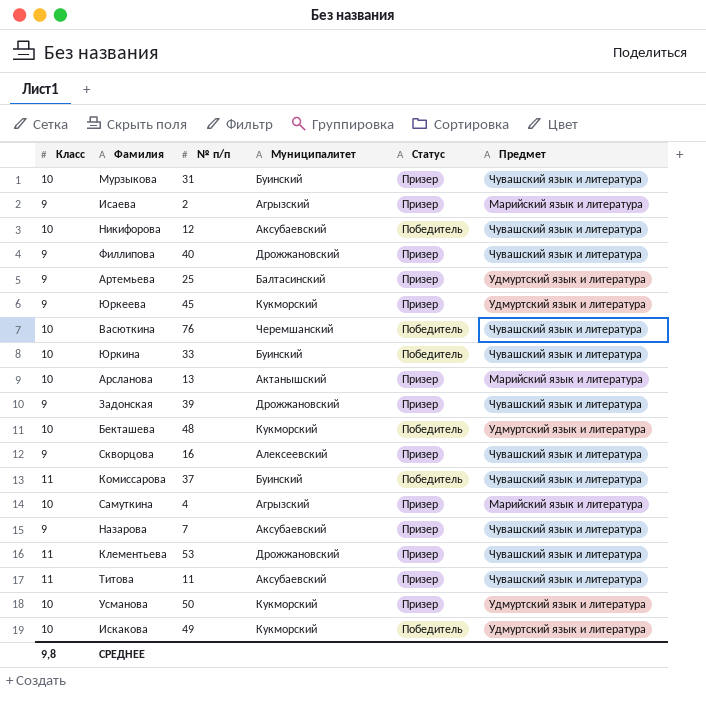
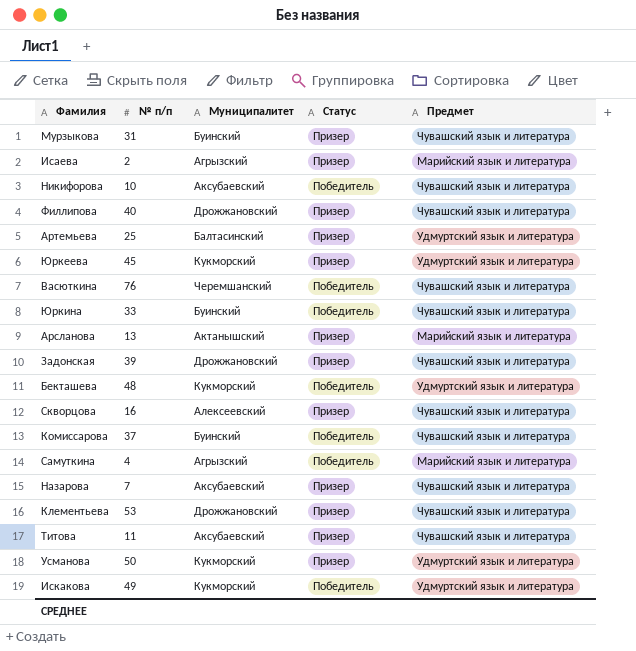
column Класс | position: 1 -> none
Никифорова | № п/п: 12 -> 10
Самуткина | Статус: Призер -> Победитель

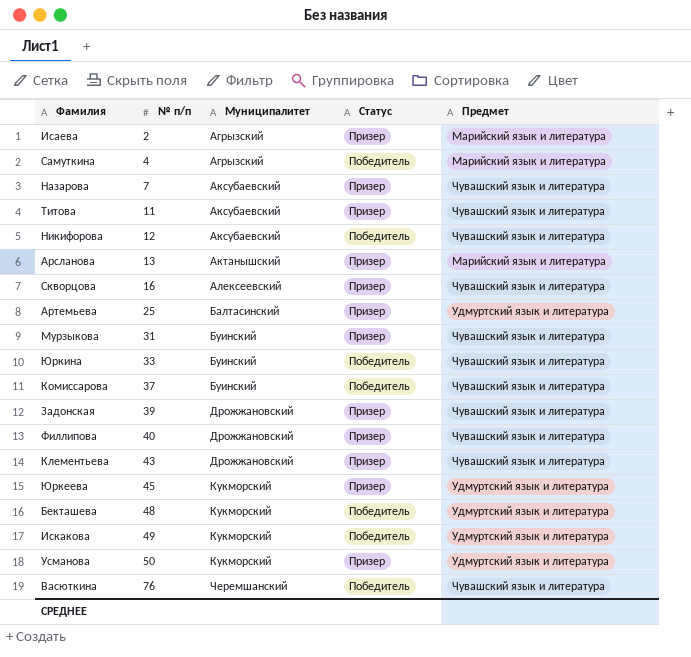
row order: none -> № п/п ascending
Никифорова | № п/п: 10 -> 12
Клементьева | № п/п: 53 -> 43

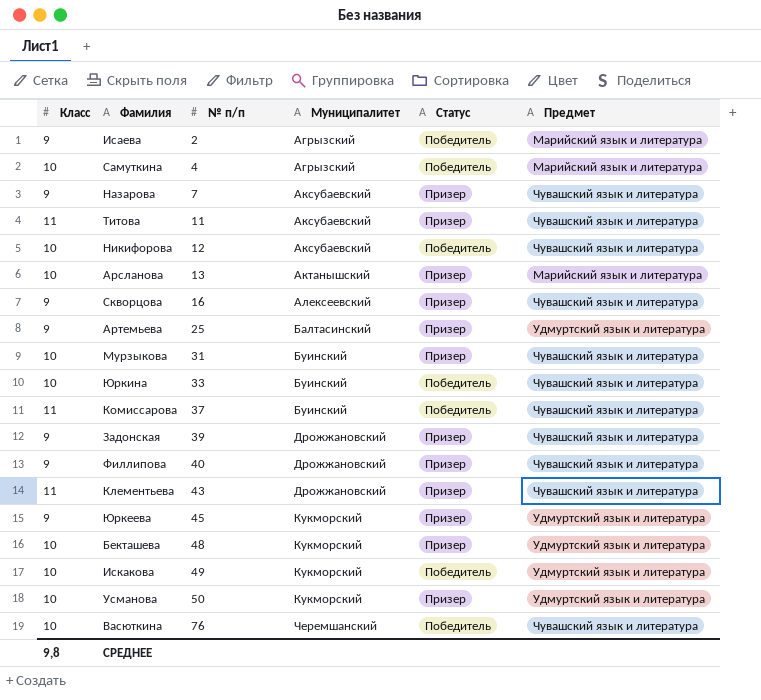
column Класс | position: none -> 1
Исаева | Статус: Призер -> Победитель
Бекташева | Статус: Победитель -> Призер

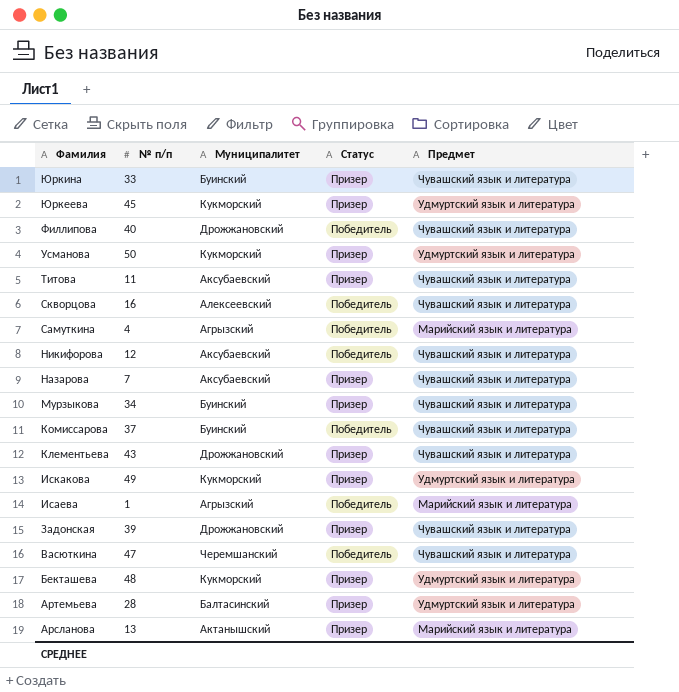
row order: № п/п ascending -> Фамилия descending
column Класс | position: 1 -> none
Юркина | Статус: Победитель -> Призер
Филлипова | Статус: Призер -> Победитель
Скворцова | Статус: Призер -> Победитель
Мурзыкова | № п/п: 31 -> 34
Искакова | Статус: Победитель -> Призер
Исаева | № п/п: 2 -> 1
Васюткина | № п/п: 76 -> 47
Артемьева | № п/п: 25 -> 28

